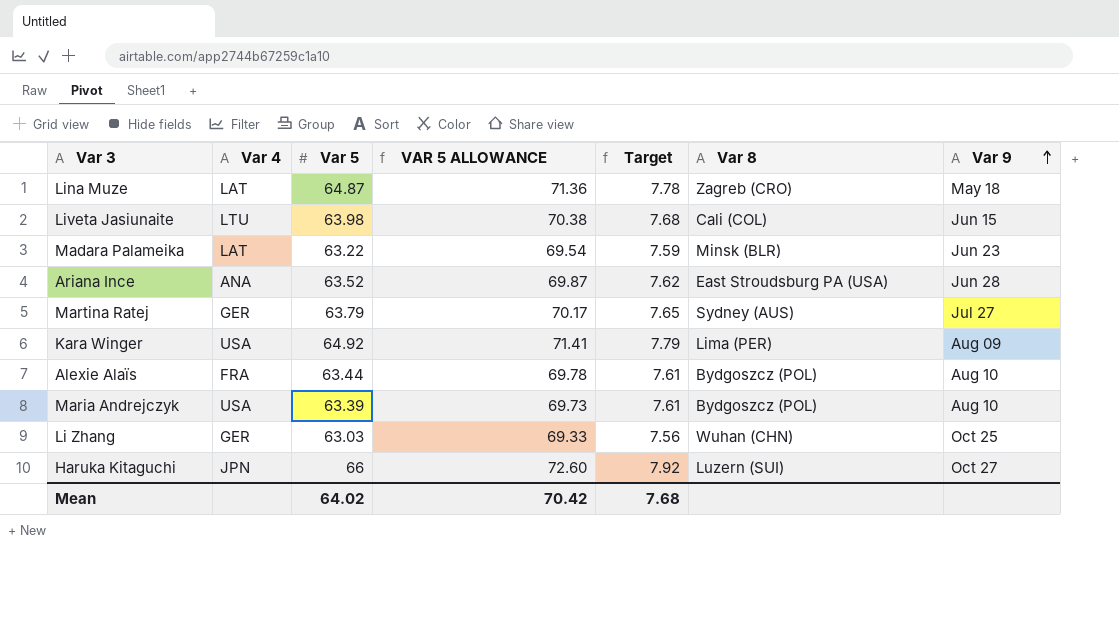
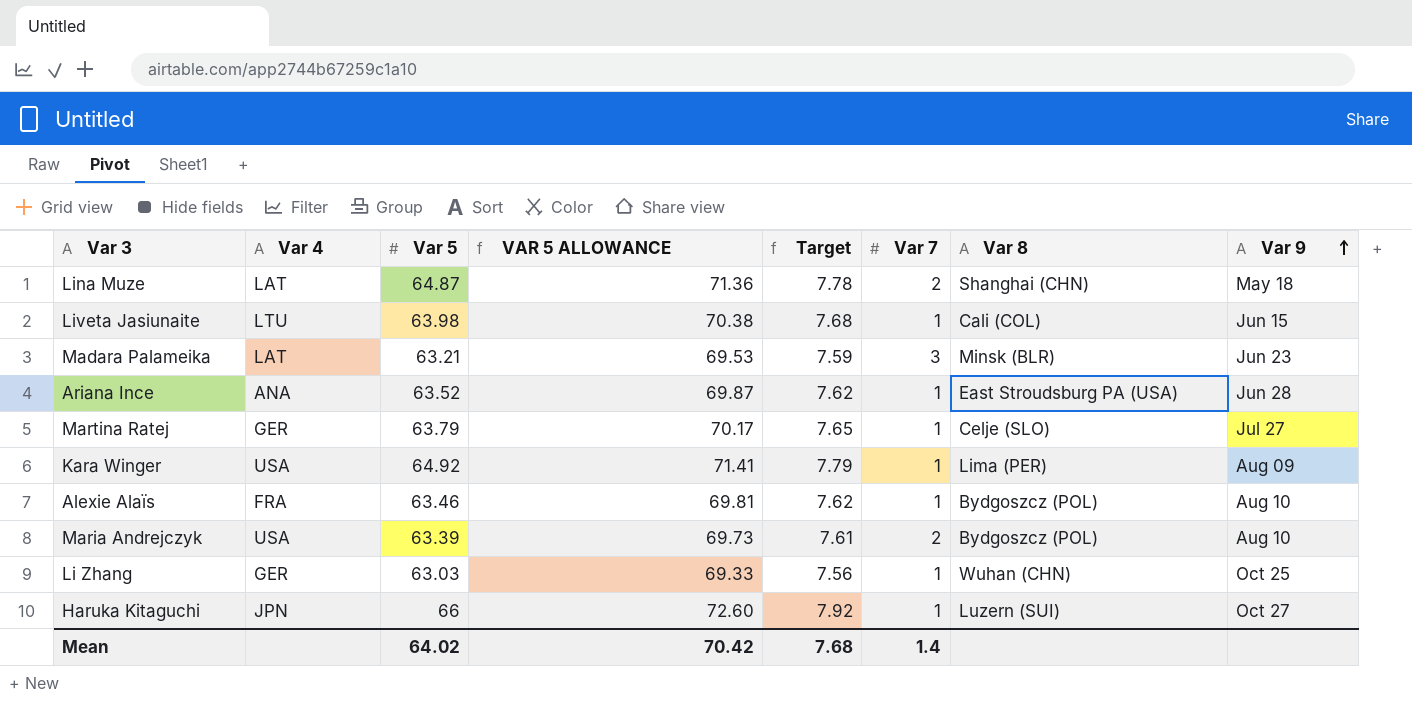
column Var 7 | position: none -> 6
Lina Muze | Var 8: Zagreb (CRO) -> Shanghai (CHN)
Madara Palameika | Var 5: 63.22 -> 63.21
Madara Palameika | VAR 5 ALLOWANCE: 69.54 -> 69.53
Martina Ratej | Var 8: Sydney (AUS) -> Celje (SLO)
Alexie Alaïs | Var 5: 63.44 -> 63.46
Alexie Alaïs | VAR 5 ALLOWANCE: 69.78 -> 69.81
Alexie Alaïs | Target: 7.61 -> 7.62

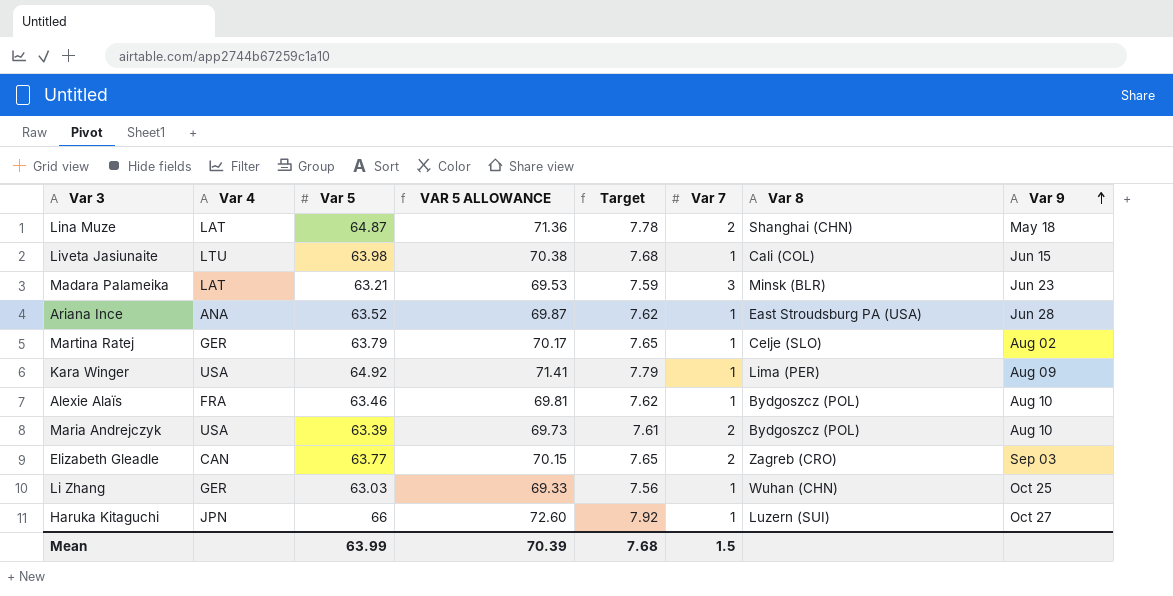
Martina Ratej | Var 9: Jul 27 -> Aug 02
row Elizabeth Gleadle: none -> CAN | 63.77 | 70.15 | 7.65 | 2 | Zagreb (CRO) | Sep 03
Mean | Var 5: 64.02 -> 63.99
Mean | VAR 5 ALLOWANCE: 70.42 -> 70.39
Mean | Var 7: 1.4 -> 1.5

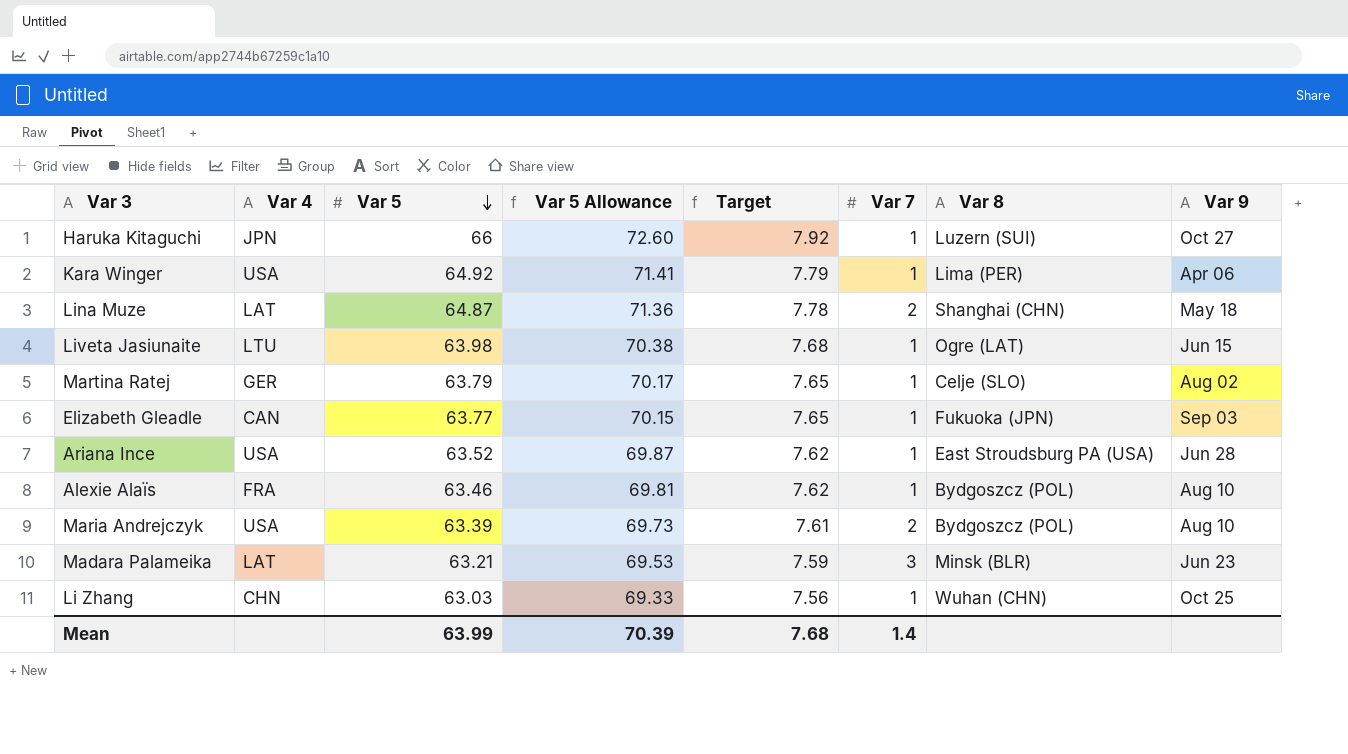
row order: Var 9 ascending -> Var 5 descending
column name: VAR 5 ALLOWANCE -> Var 5 Allowance
Kara Winger | Var 9: Aug 09 -> Apr 06
Liveta Jasiunaite | Var 8: Cali (COL) -> Ogre (LAT)
Elizabeth Gleadle | Var 7: 2 -> 1
Elizabeth Gleadle | Var 8: Zagreb (CRO) -> Fukuoka (JPN)
Ariana Ince | Var 4: ANA -> USA
Li Zhang | Var 4: GER -> CHN
Mean | Var 7: 1.5 -> 1.4

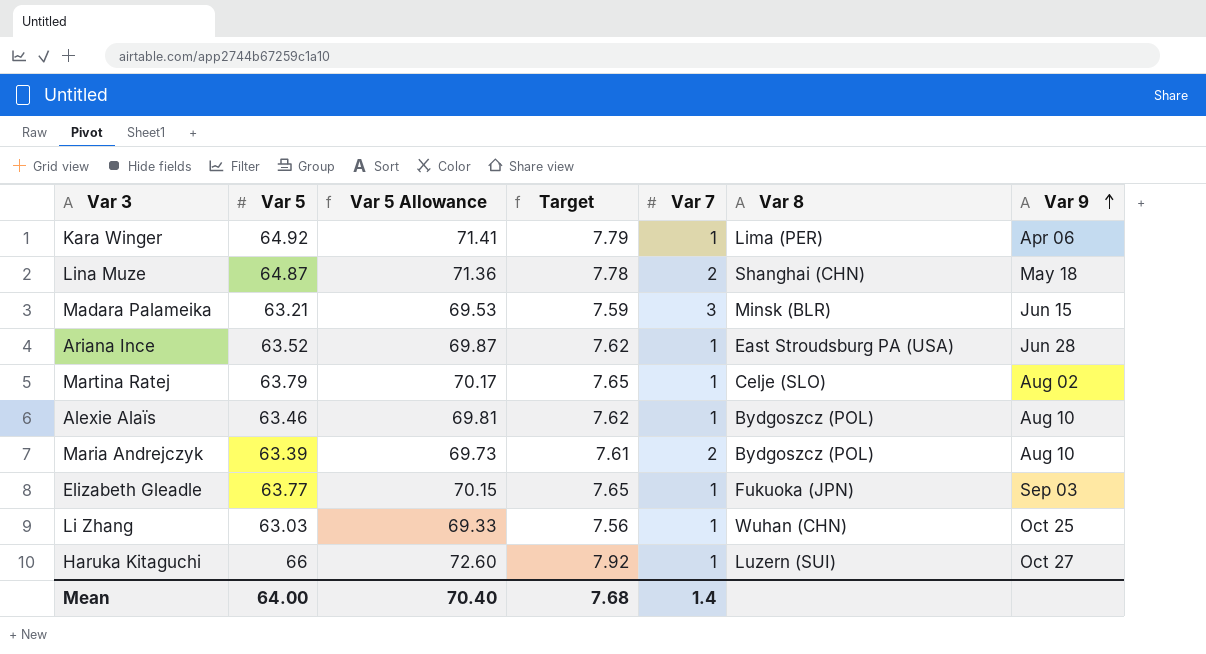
row order: Var 5 descending -> Var 9 ascending
column Var 4 | position: 2 -> none
row Liveta Jasiunaite: LTU | 63.98 | 70.38 | 7.68 | 1 | Ogre (LAT) | Jun 15 -> none
Madara Palameika | Var 9: Jun 23 -> Jun 15
Mean | Var 5: 63.99 -> 64.00
Mean | Var 5 Allowance: 70.39 -> 70.40

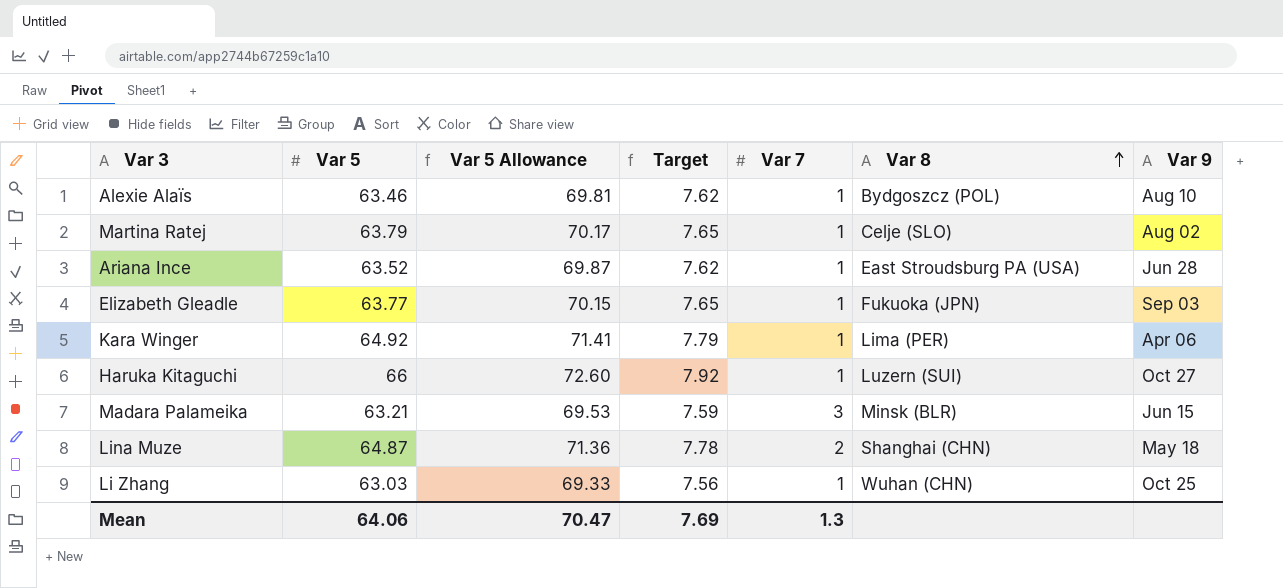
row order: Var 9 ascending -> Var 8 ascending
row Maria Andrejczyk: 63.39 | 69.73 | 7.61 | 2 | Bydgoszcz (POL) | Aug 10 -> none
Mean | Var 5: 64.00 -> 64.06
Mean | Var 5 Allowance: 70.40 -> 70.47
Mean | Target: 7.68 -> 7.69
Mean | Var 7: 1.4 -> 1.3

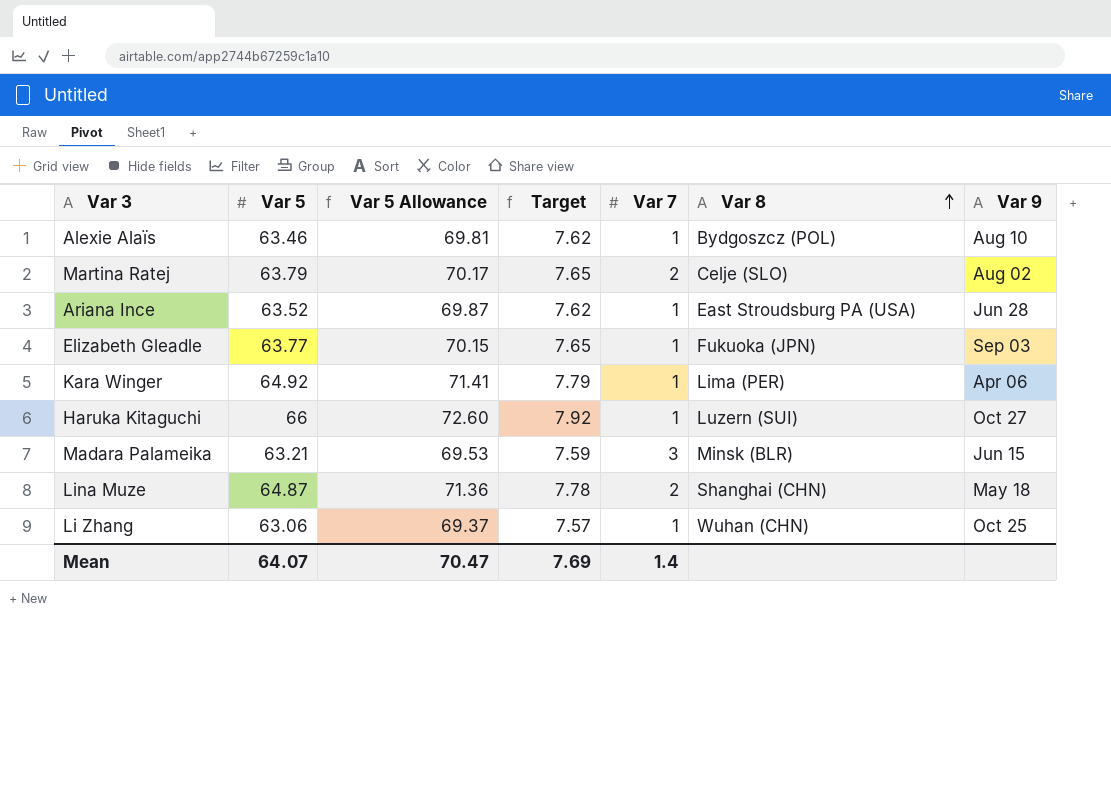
Martina Ratej | Var 7: 1 -> 2
Li Zhang | Var 5: 63.03 -> 63.06
Li Zhang | Var 5 Allowance: 69.33 -> 69.37
Li Zhang | Target: 7.56 -> 7.57
Mean | Var 5: 64.06 -> 64.07
Mean | Var 7: 1.3 -> 1.4

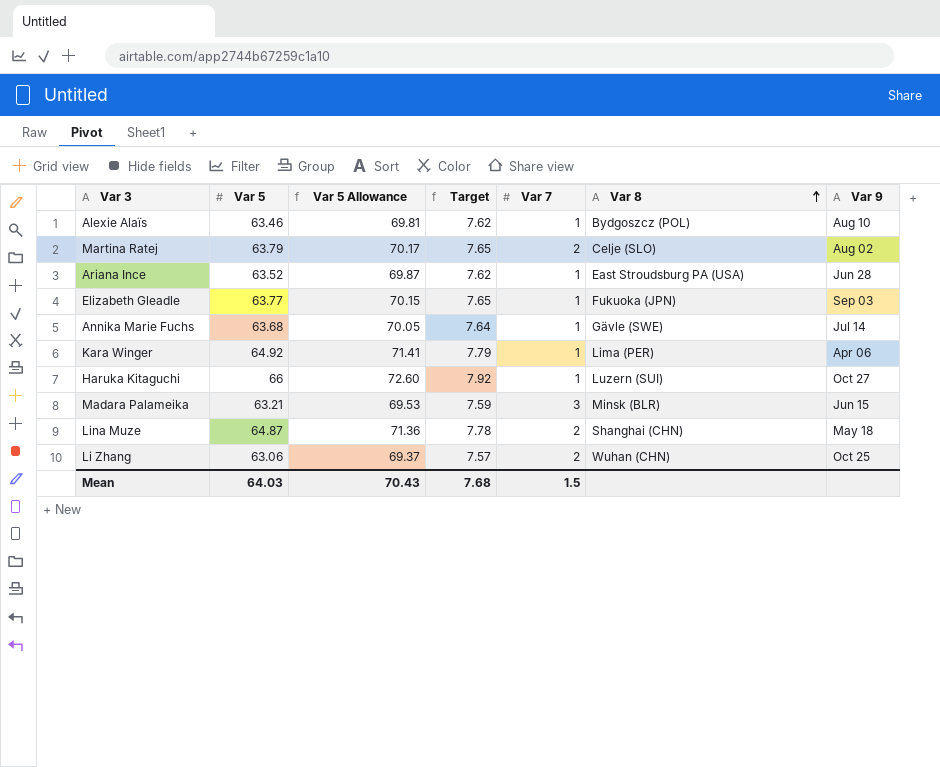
row Annika Marie Fuchs: none -> 63.68 | 70.05 | 7.64 | 1 | Gävle (SWE) | Jul 14
Li Zhang | Var 7: 1 -> 2
Mean | Var 5: 64.07 -> 64.03
Mean | Var 5 Allowance: 70.47 -> 70.43
Mean | Target: 7.69 -> 7.68
Mean | Var 7: 1.4 -> 1.5

